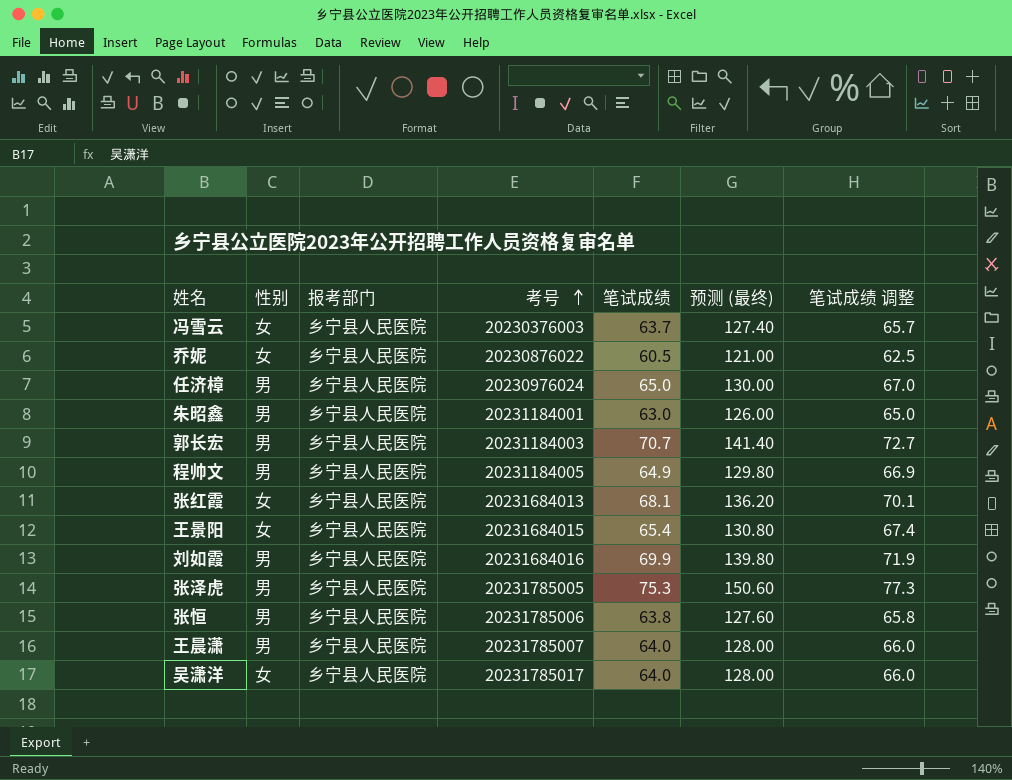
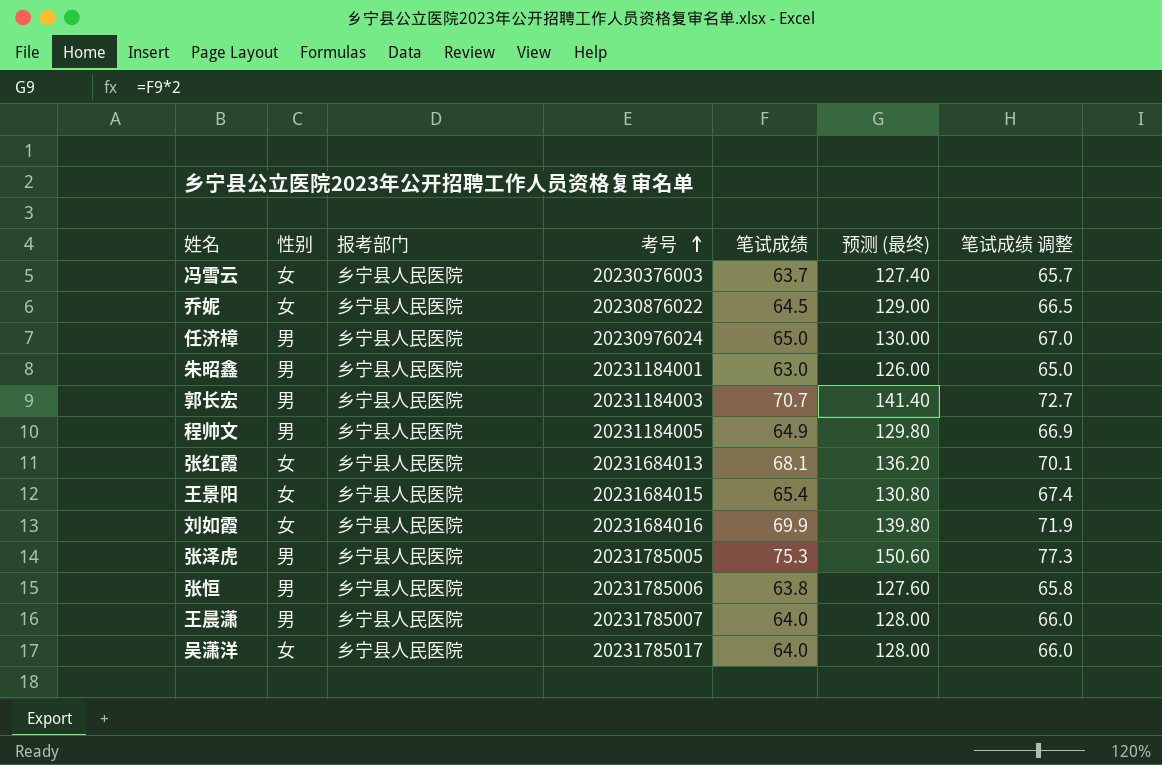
乔妮 | 笔试成绩: 60.5 -> 64.5
乔妮 | 预测 (最终): 121.00 -> 129.00
乔妮 | 笔试成绩 调整: 62.5 -> 66.5
刘如霞 | 性别: 男 -> 女

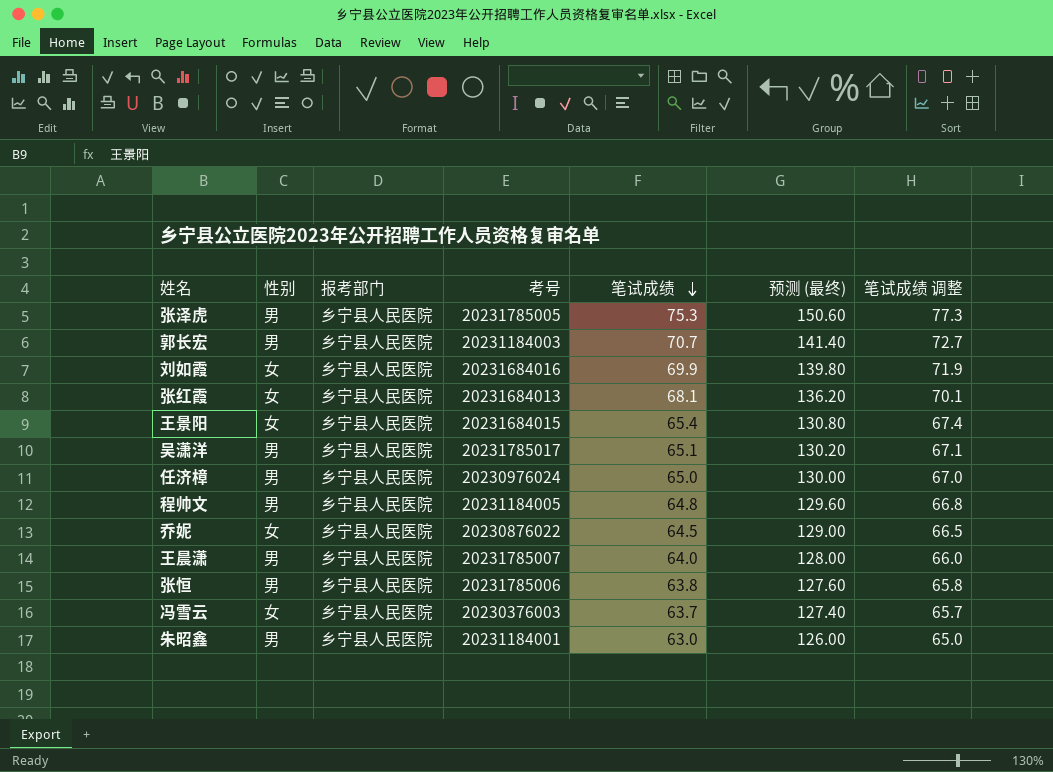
row order: 考号 ascending -> 笔试成绩 descending
吴潇洋 | 性别: 女 -> 男
吴潇洋 | 笔试成绩: 64.0 -> 65.1
吴潇洋 | 预测 (最终): 128.00 -> 130.20
吴潇洋 | 笔试成绩 调整: 66.0 -> 67.1
程帅文 | 笔试成绩: 64.9 -> 64.8
程帅文 | 预测 (最终): 129.80 -> 129.60
程帅文 | 笔试成绩 调整: 66.9 -> 66.8

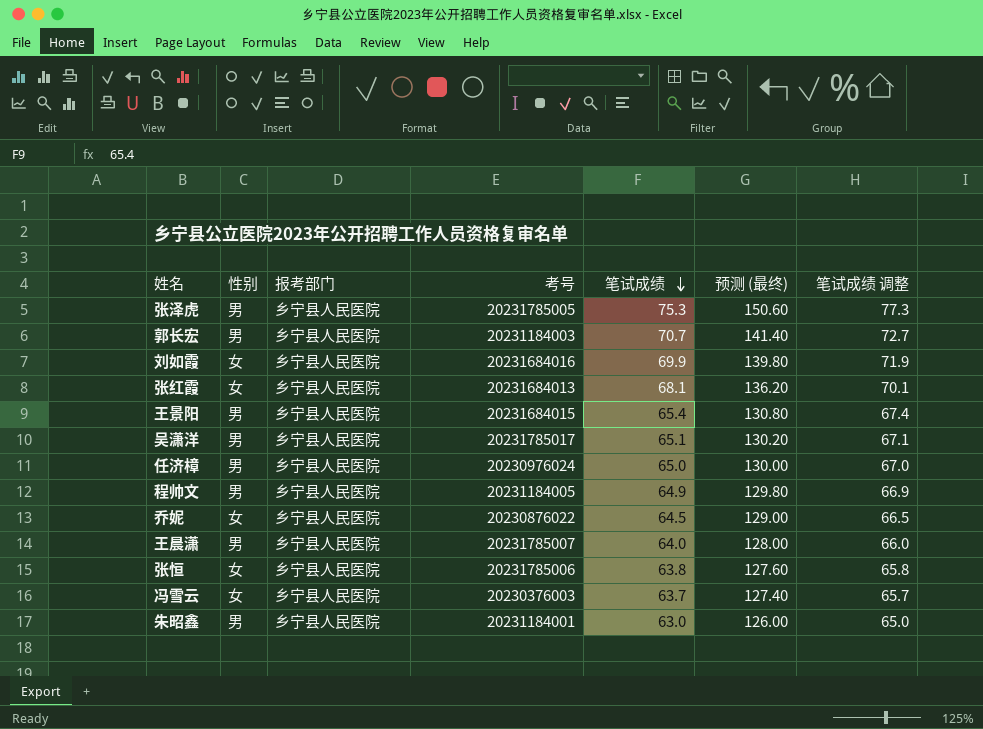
王景阳 | 性别: 女 -> 男
程帅文 | 笔试成绩: 64.8 -> 64.9
程帅文 | 预测 (最终): 129.60 -> 129.80
程帅文 | 笔试成绩 调整: 66.8 -> 66.9
张恒 | 性别: 男 -> 女

